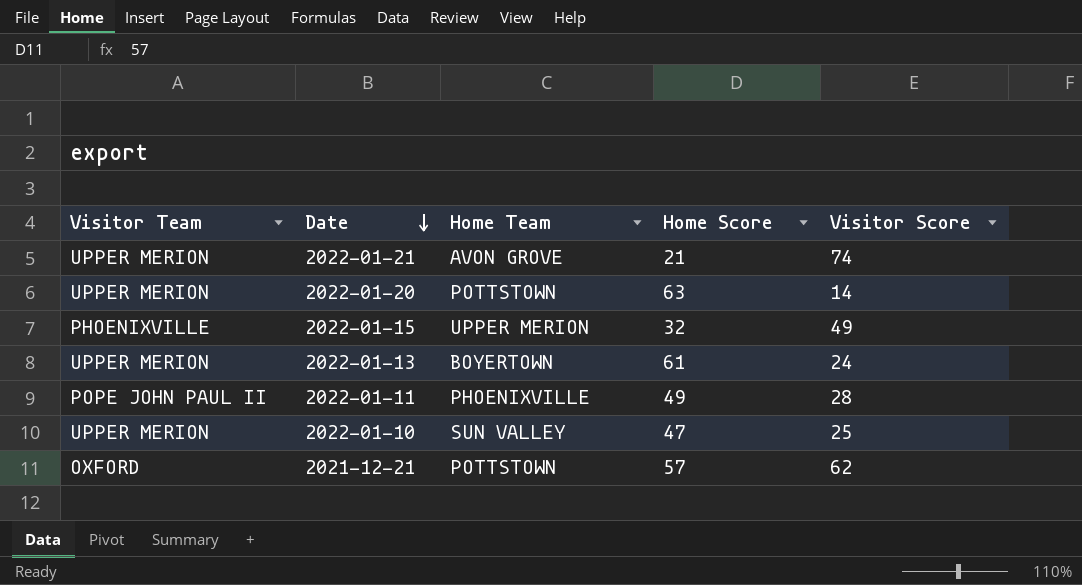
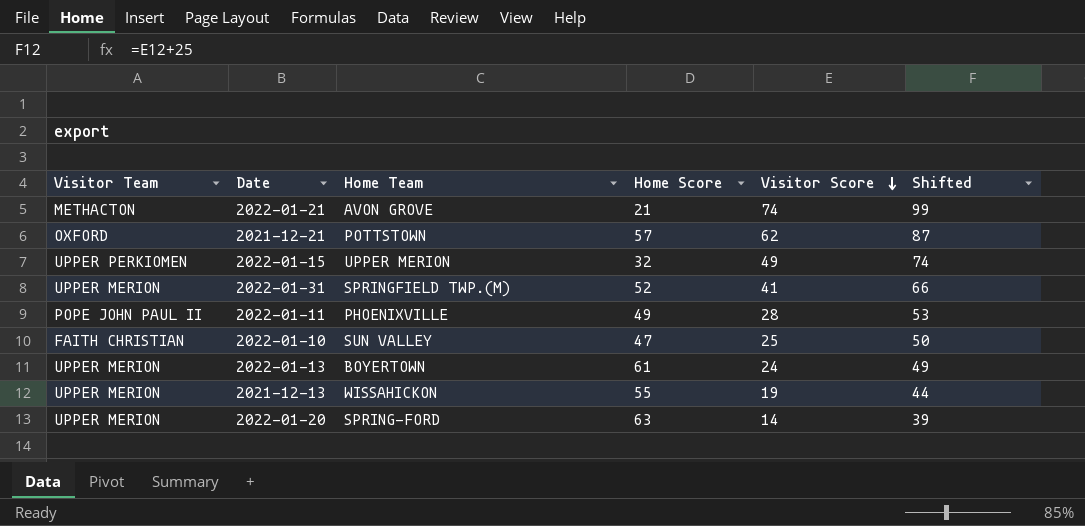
row order: Date descending -> Visitor Score descending
column Shifted | formula: none -> [Visitor Score] + 25
2022-01-21 | Visitor Team: UPPER MERION -> METHACTON
2022-01-15 | Visitor Team: PHOENIXVILLE -> UPPER PERKIOMEN
row 2022-01-31: none -> UPPER MERION | SPRINGFIELD TWP.(M) | 52 | 41 | 66
2022-01-10 | Visitor Team: UPPER MERION -> FAITH CHRISTIAN
row 2021-12-13: none -> UPPER MERION | WISSAHICKON | 55 | 19 | 44
2022-01-20 | Home Team: POTTSTOWN -> SPRING-FORD

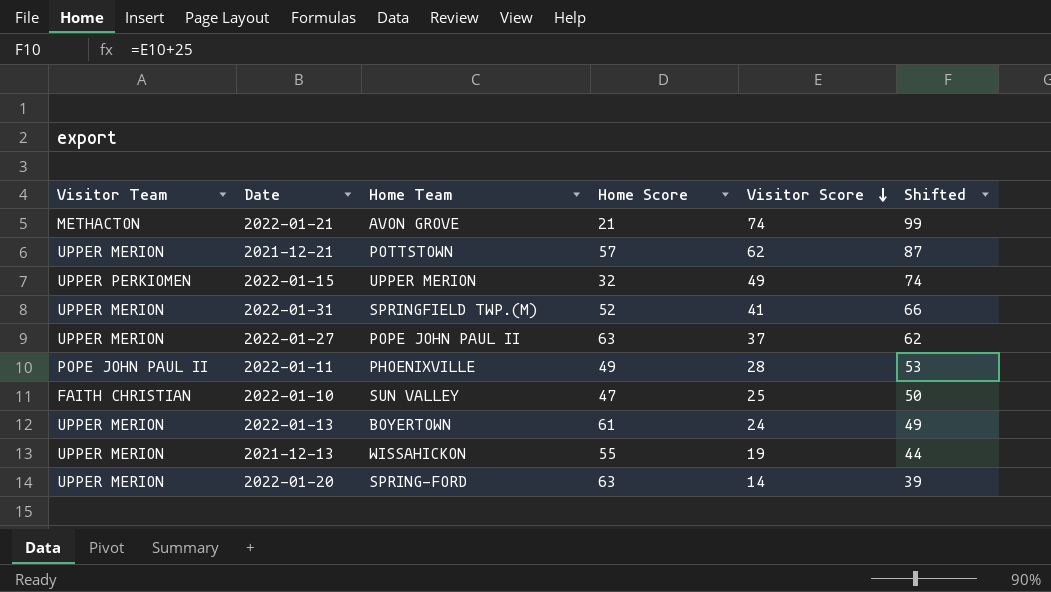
2021-12-21 | Visitor Team: OXFORD -> UPPER MERION
row 2022-01-27: none -> UPPER MERION | POPE JOHN PAUL II | 63 | 37 | 62

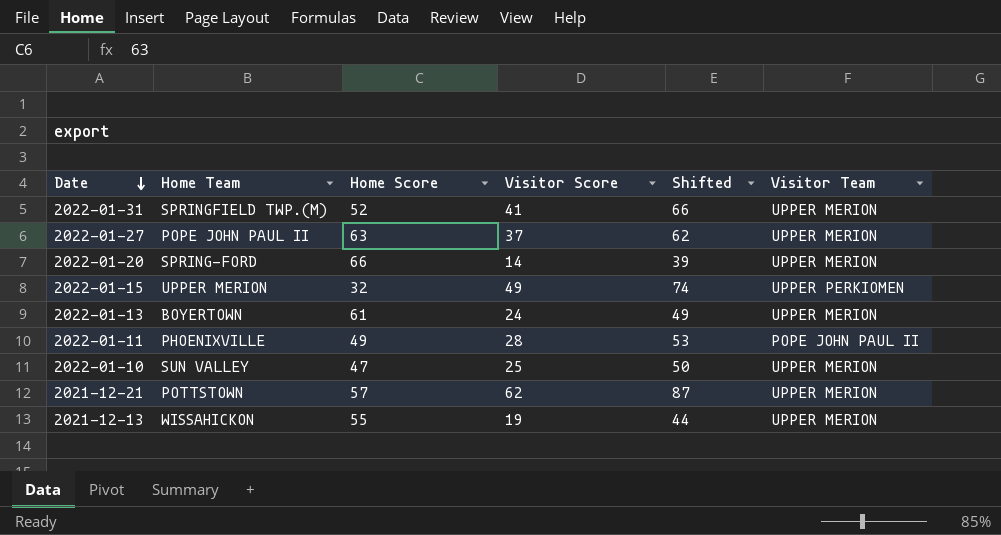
row order: Visitor Score descending -> Date descending
column Visitor Team | position: 1 -> 6
row 2022-01-21: METHACTON | AVON GROVE | 21 | 74 | 99 -> none
2022-01-20 | Home Score: 63 -> 66
2022-01-10 | Visitor Team: FAITH CHRISTIAN -> UPPER MERION

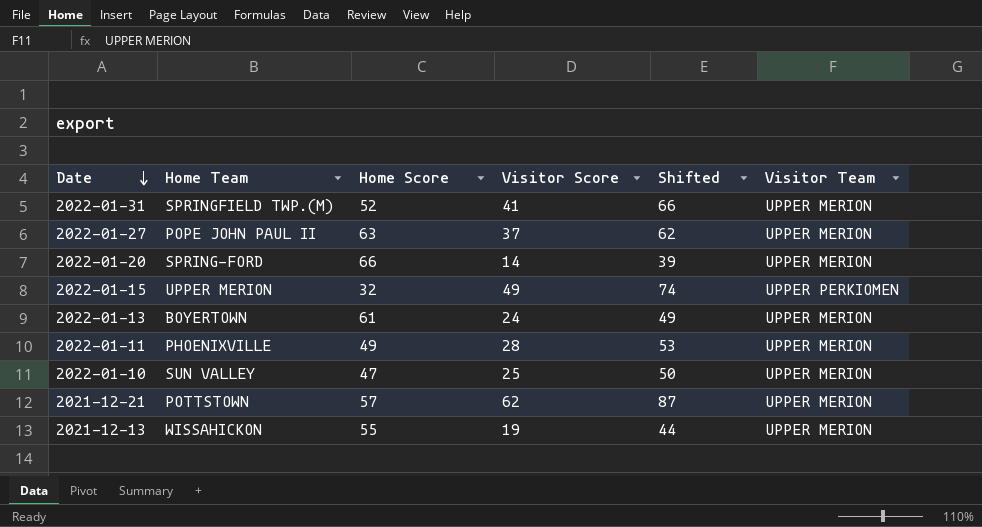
2022-01-11 | Visitor Team: POPE JOHN PAUL II -> UPPER MERION

